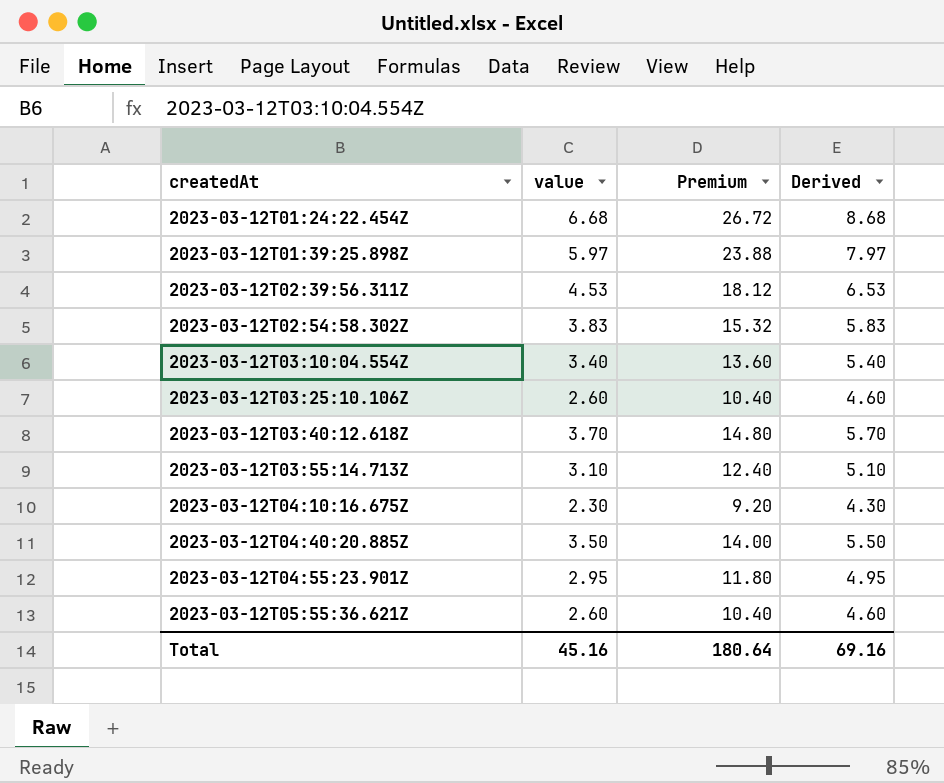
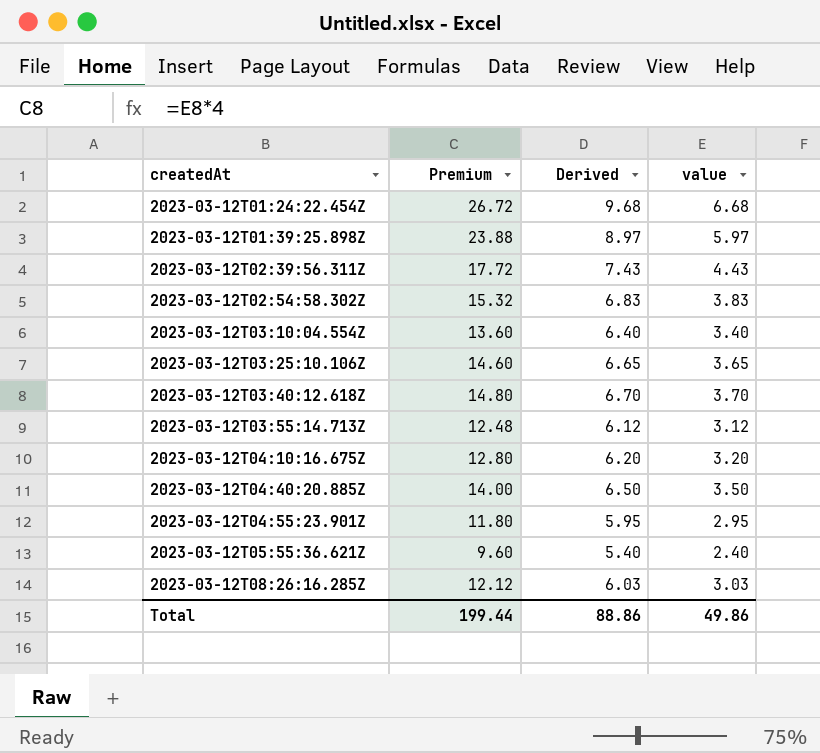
column Derived | formula: [value] + 2 -> [value] + 3
column value | position: 2 -> 4
2023-03-12T02:39:56.311Z | Premium: 18.12 -> 17.72
2023-03-12T02:39:56.311Z | value: 4.53 -> 4.43
2023-03-12T03:25:10.106Z | Premium: 10.40 -> 14.60
2023-03-12T03:25:10.106Z | value: 2.60 -> 3.65
2023-03-12T03:55:14.713Z | Premium: 12.40 -> 12.48
2023-03-12T03:55:14.713Z | value: 3.10 -> 3.12
2023-03-12T04:10:16.675Z | Premium: 9.20 -> 12.80
2023-03-12T04:10:16.675Z | value: 2.30 -> 3.20
2023-03-12T05:55:36.621Z | Premium: 10.40 -> 9.60
2023-03-12T05:55:36.621Z | value: 2.60 -> 2.40
row 2023-03-12T08:26:16.285Z: none -> 12.12 | 6.03 | 3.03
Total | Premium: 180.64 -> 199.44
Total | Derived: 69.16 -> 88.86
Total | value: 45.16 -> 49.86

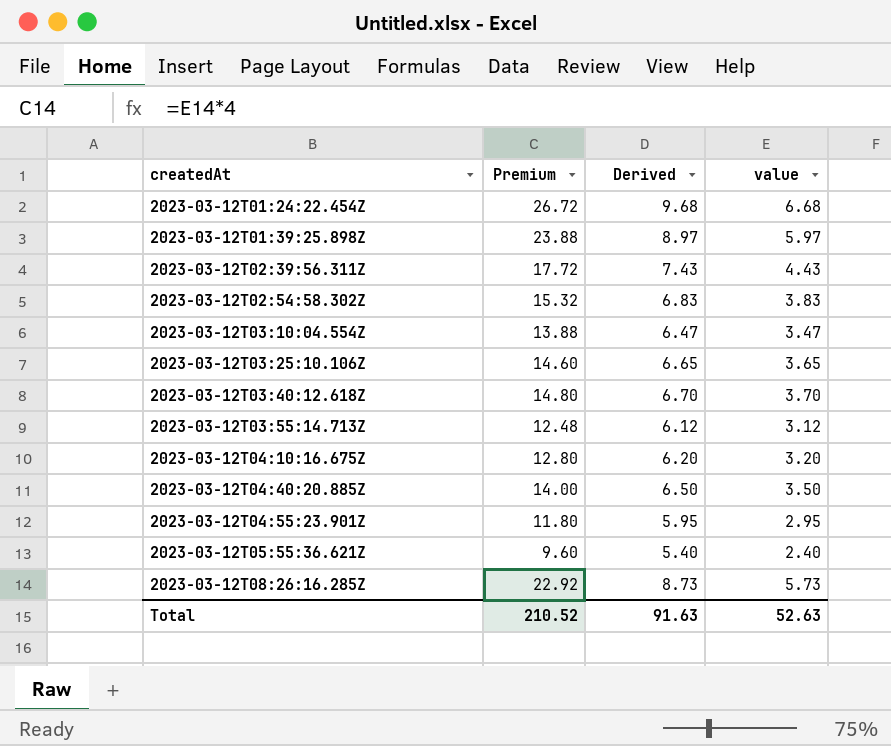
2023-03-12T03:10:04.554Z | Premium: 13.60 -> 13.88
2023-03-12T03:10:04.554Z | Derived: 6.40 -> 6.47
2023-03-12T03:10:04.554Z | value: 3.40 -> 3.47
2023-03-12T08:26:16.285Z | Premium: 12.12 -> 22.92
2023-03-12T08:26:16.285Z | Derived: 6.03 -> 8.73
2023-03-12T08:26:16.285Z | value: 3.03 -> 5.73
Total | Premium: 199.44 -> 210.52
Total | Derived: 88.86 -> 91.63
Total | value: 49.86 -> 52.63

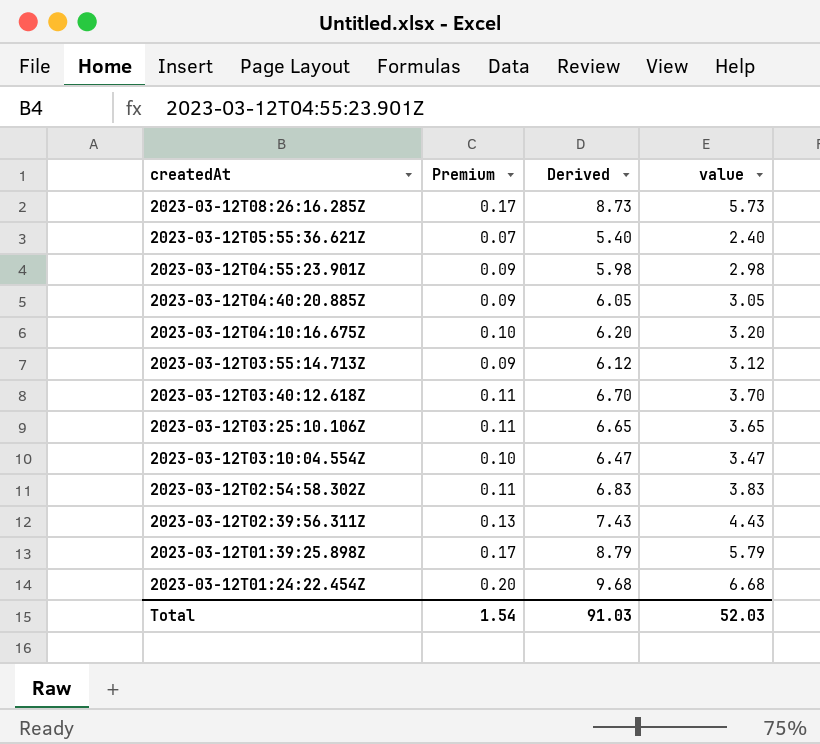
row order: createdAt ascending -> createdAt descending
column Premium | formula: [value] * 4 -> [value] * 0.03
2023-03-12T04:55:23.901Z | Derived: 5.95 -> 5.98
2023-03-12T04:55:23.901Z | value: 2.95 -> 2.98
2023-03-12T04:40:20.885Z | Derived: 6.50 -> 6.05
2023-03-12T04:40:20.885Z | value: 3.50 -> 3.05
2023-03-12T01:39:25.898Z | Derived: 8.97 -> 8.79
2023-03-12T01:39:25.898Z | value: 5.97 -> 5.79
Total | Premium: 210.52 -> 1.54
Total | Derived: 91.63 -> 91.03
Total | value: 52.63 -> 52.03

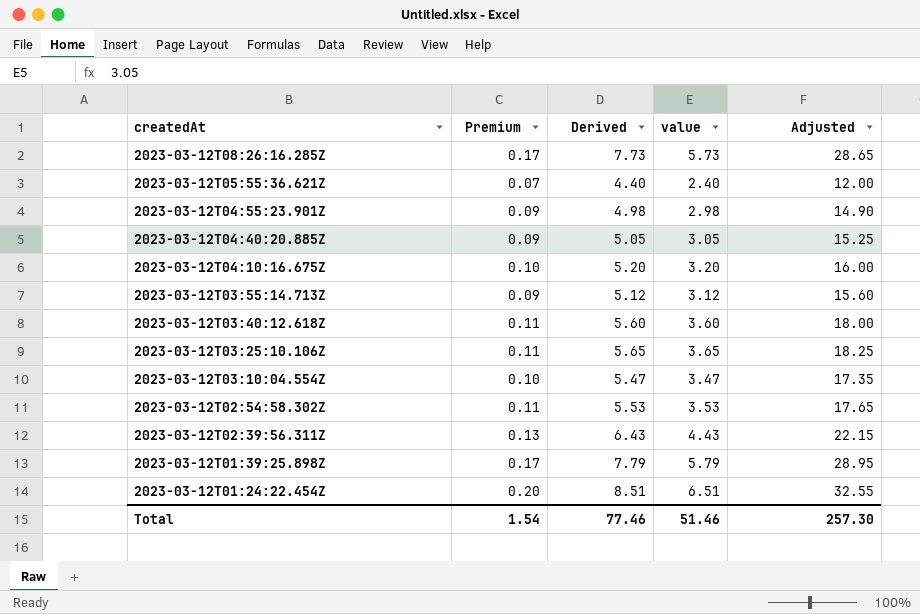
column Derived | formula: [value] + 3 -> [value] + 2
column Adjusted | formula: none -> [value] * 5
2023-03-12T03:40:12.618Z | value: 3.70 -> 3.60
2023-03-12T02:54:58.302Z | value: 3.83 -> 3.53
2023-03-12T01:24:22.454Z | value: 6.68 -> 6.51
Total | Derived: 91.03 -> 77.46
Total | value: 52.03 -> 51.46

